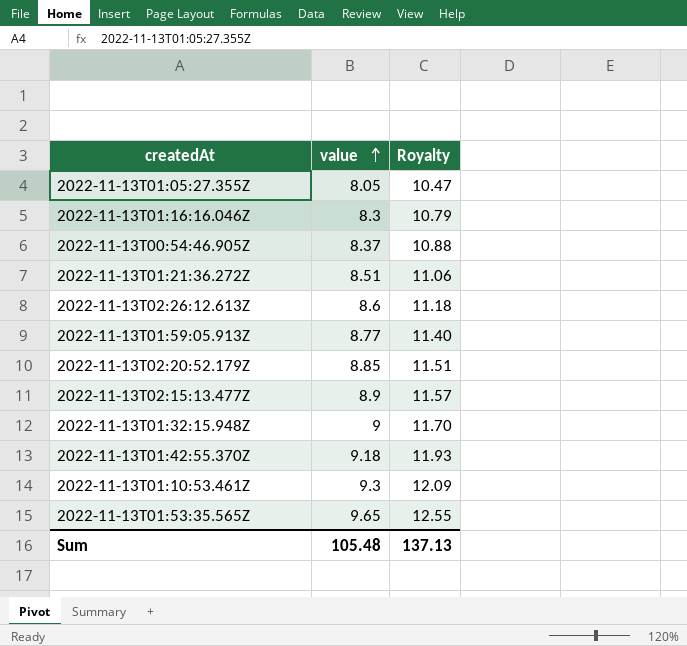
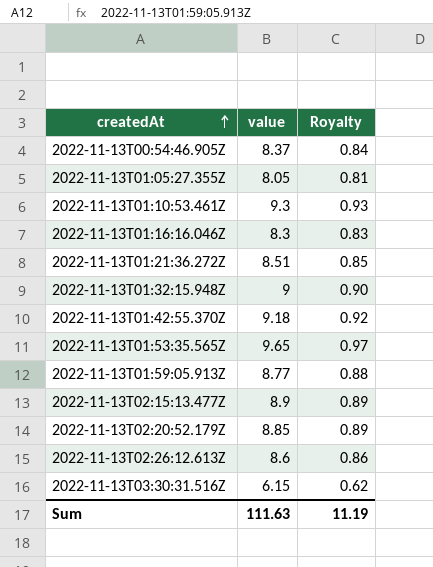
row order: value ascending -> createdAt ascending
column Royalty | formula: [value] * 1.3 -> [value] * 0.1
row 2022-11-13T03:30:31.516Z: none -> 6.15 | 0.62
Sum | value: 105.48 -> 111.63
Sum | Royalty: 137.13 -> 11.19

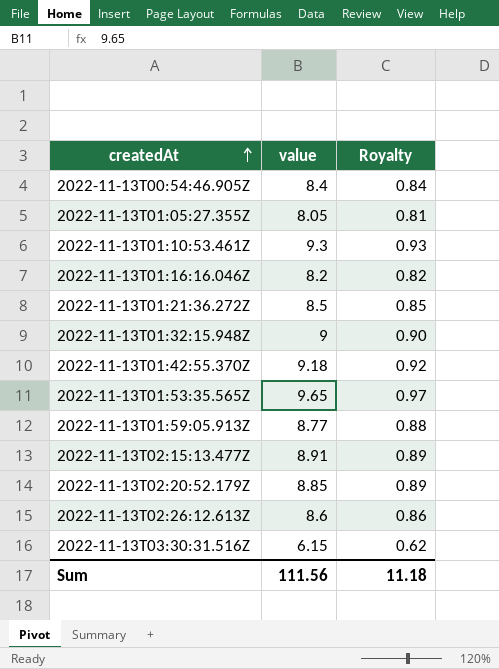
2022-11-13T00:54:46.905Z | value: 8.37 -> 8.4
2022-11-13T01:16:16.046Z | value: 8.3 -> 8.2
2022-11-13T01:16:16.046Z | Royalty: 0.83 -> 0.82
2022-11-13T01:21:36.272Z | value: 8.51 -> 8.5
2022-11-13T02:15:13.477Z | value: 8.9 -> 8.91
Sum | value: 111.63 -> 111.56
Sum | Royalty: 11.19 -> 11.18

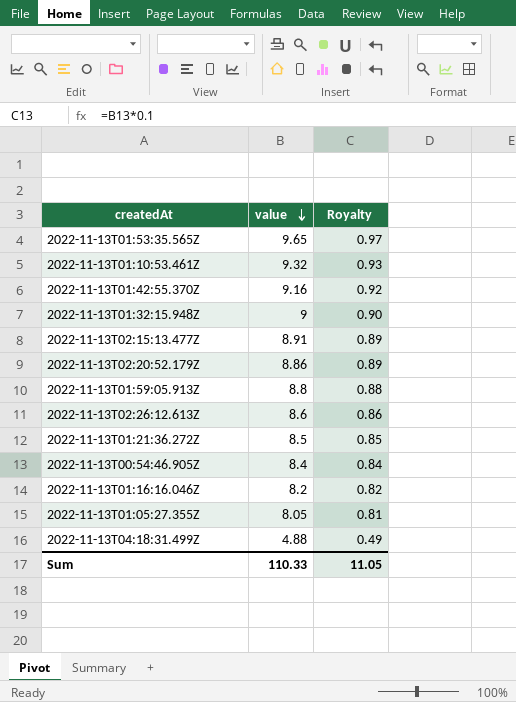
row order: createdAt ascending -> value descending
row 2022-11-13T03:30:31.516Z: 6.15 | 0.62 -> none
2022-11-13T01:10:53.461Z | value: 9.3 -> 9.32
2022-11-13T01:42:55.370Z | value: 9.18 -> 9.16
2022-11-13T02:20:52.179Z | value: 8.85 -> 8.86
2022-11-13T01:59:05.913Z | value: 8.77 -> 8.8
row 2022-11-13T04:18:31.499Z: none -> 4.88 | 0.49
Sum | value: 111.56 -> 110.33
Sum | Royalty: 11.18 -> 11.05

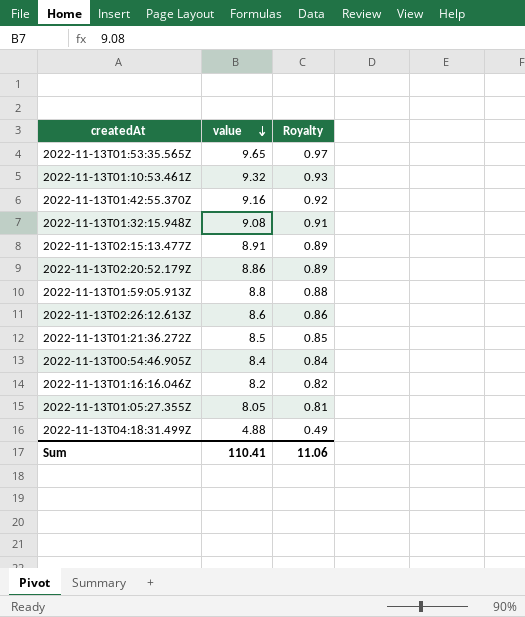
2022-11-13T01:32:15.948Z | value: 9 -> 9.08
2022-11-13T01:32:15.948Z | Royalty: 0.90 -> 0.91
Sum | value: 110.33 -> 110.41
Sum | Royalty: 11.05 -> 11.06

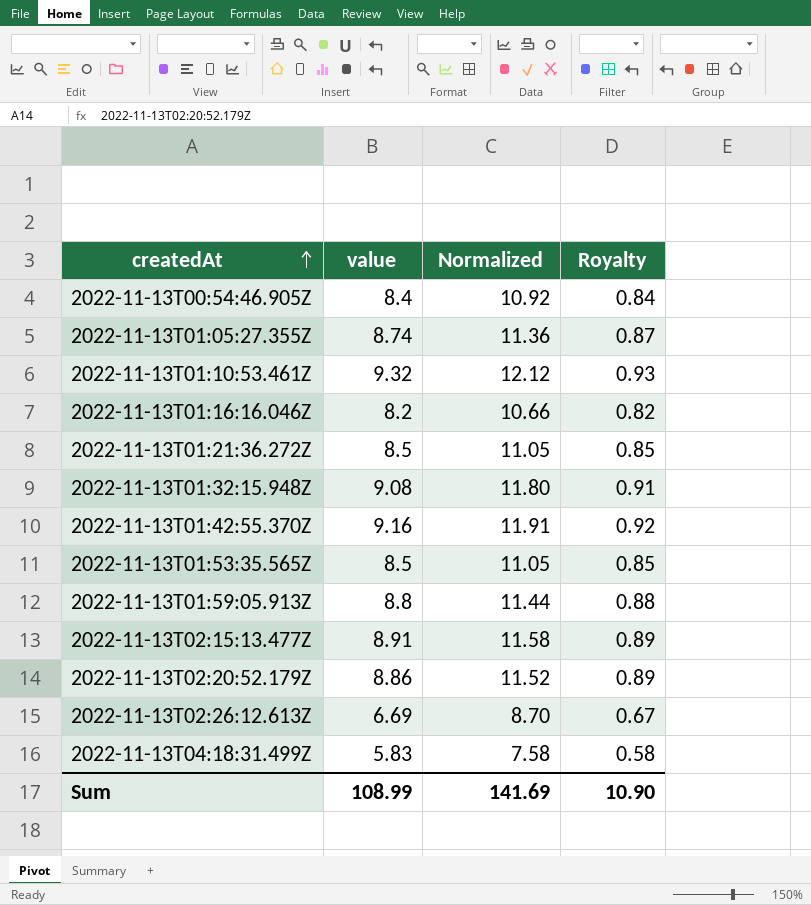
row order: value descending -> createdAt ascending
column Normalized | formula: none -> [value] * 1.3
2022-11-13T01:05:27.355Z | value: 8.05 -> 8.74
2022-11-13T01:05:27.355Z | Royalty: 0.81 -> 0.87
2022-11-13T01:53:35.565Z | value: 9.65 -> 8.5
2022-11-13T01:53:35.565Z | Royalty: 0.97 -> 0.85
2022-11-13T02:26:12.613Z | value: 8.6 -> 6.69
2022-11-13T02:26:12.613Z | Royalty: 0.86 -> 0.67
2022-11-13T04:18:31.499Z | value: 4.88 -> 5.83
2022-11-13T04:18:31.499Z | Royalty: 0.49 -> 0.58
Sum | value: 110.41 -> 108.99
Sum | Royalty: 11.06 -> 10.90

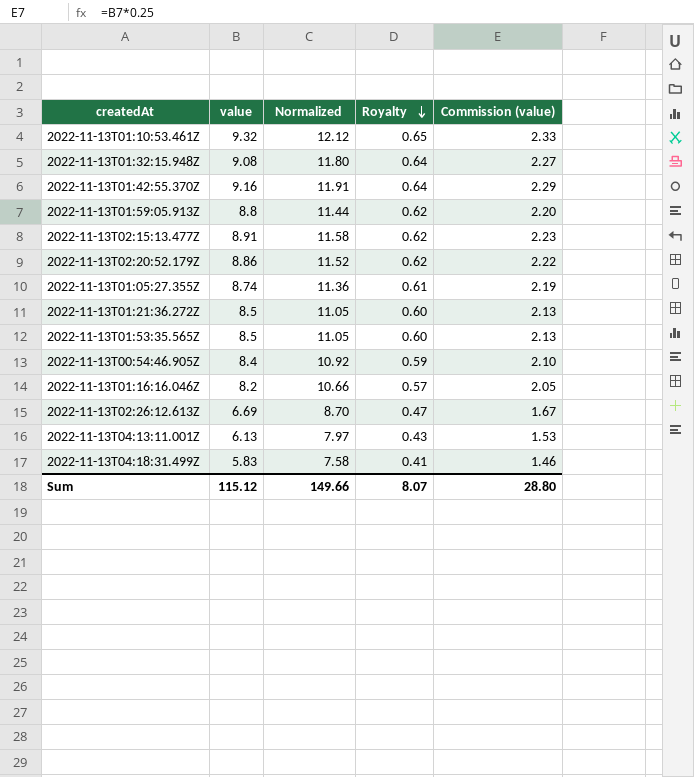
row order: createdAt ascending -> Royalty descending
column Royalty | formula: [value] * 0.1 -> [value] * 0.07
column Commission (value) | formula: none -> [value] * 0.25
row 2022-11-13T04:13:11.001Z: none -> 6.13 | 7.97 | 0.43 | 1.53
Sum | value: 108.99 -> 115.12
Sum | Normalized: 141.69 -> 149.66
Sum | Royalty: 10.90 -> 8.07

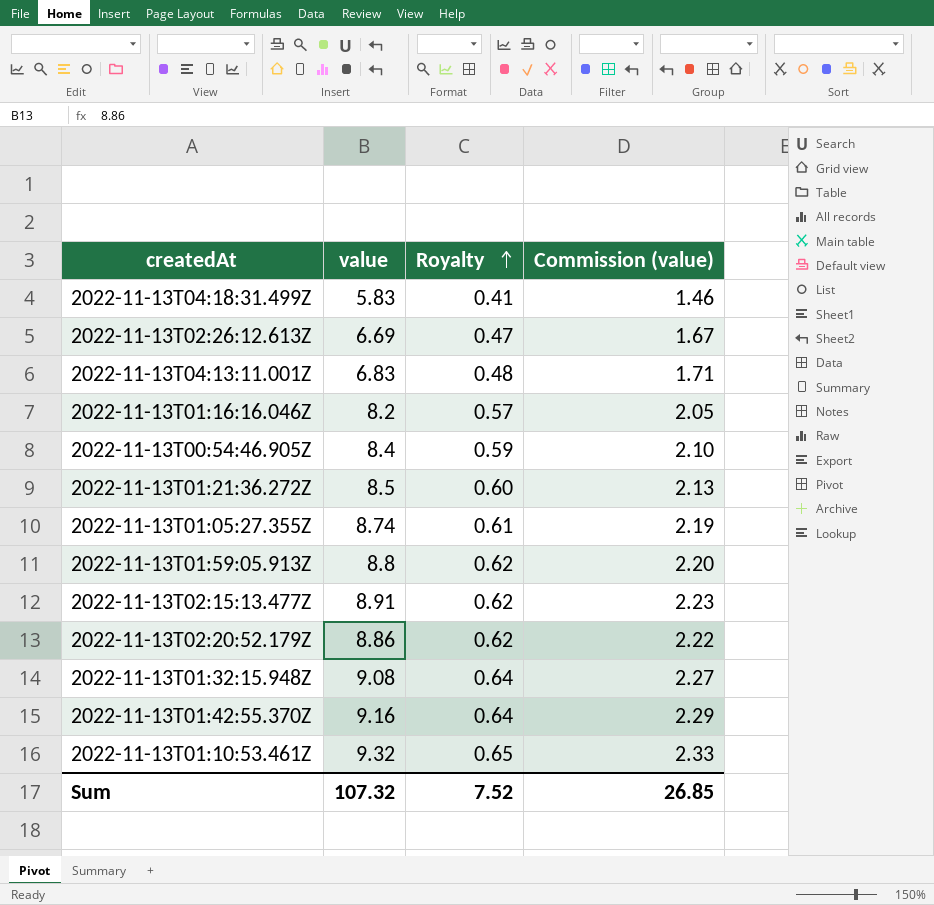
row order: Royalty descending -> Royalty ascending
column Normalized | formula: [value] * 1.3 -> none
row 2022-11-13T01:53:35.565Z: 8.5 | 11.05 | 0.60 | 2.13 -> none
2022-11-13T04:13:11.001Z | value: 6.13 -> 6.83
2022-11-13T04:13:11.001Z | Royalty: 0.43 -> 0.48
2022-11-13T04:13:11.001Z | Commission (value): 1.53 -> 1.71
Sum | value: 115.12 -> 107.32
Sum | Royalty: 8.07 -> 7.52
Sum | Commission (value): 28.80 -> 26.85

